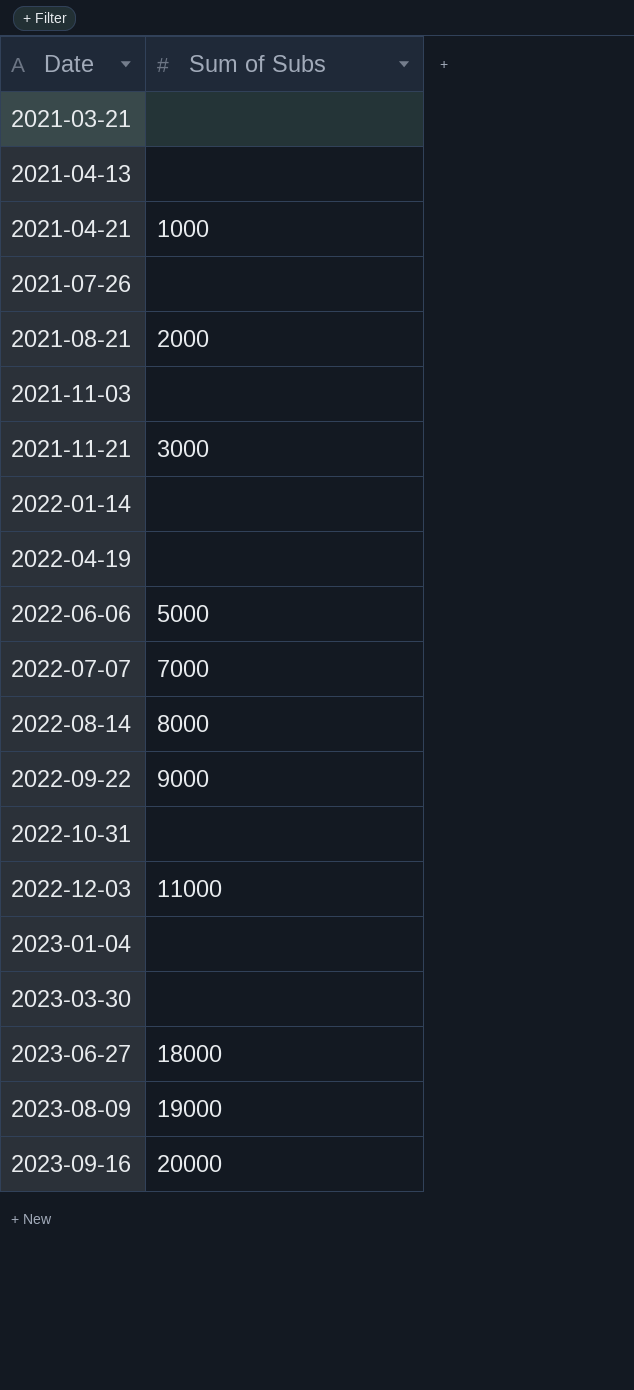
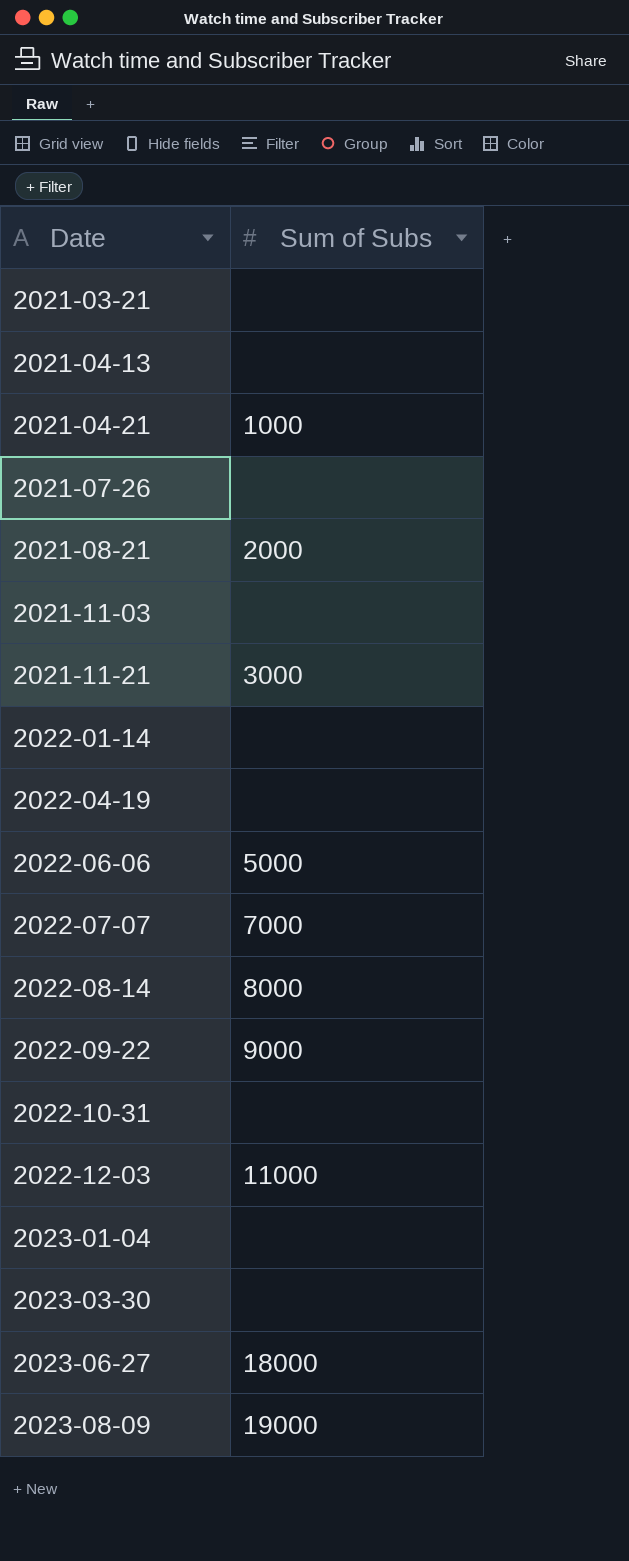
row 2023-09-16: 20000 -> none

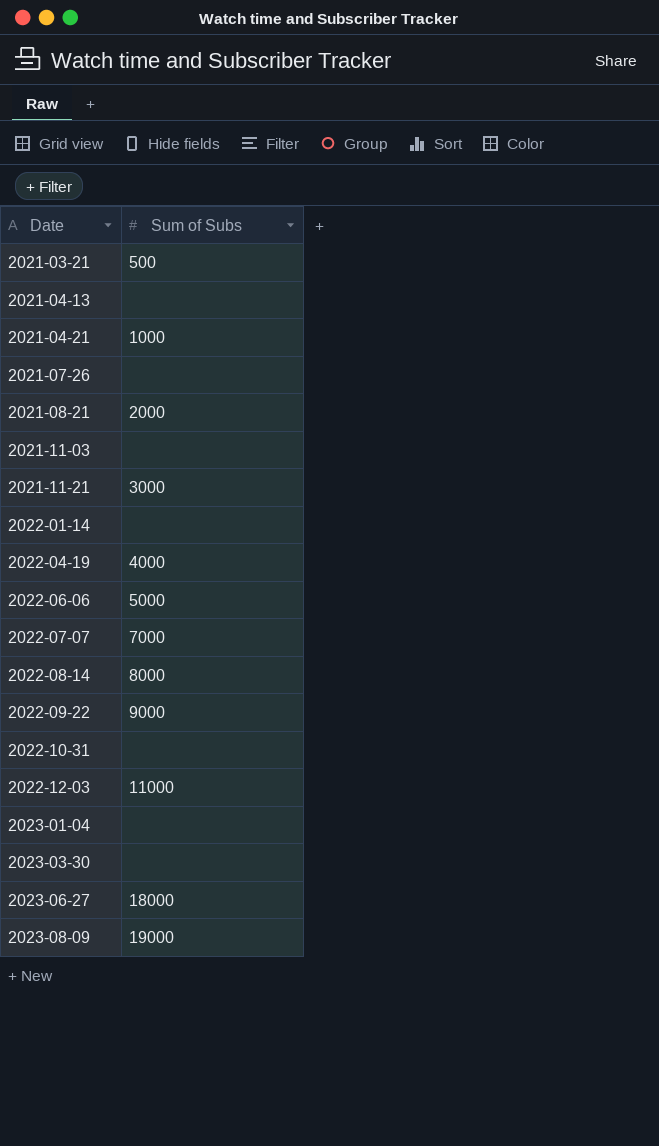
2021-03-21 | Sum of Subs: none -> 500
2022-04-19 | Sum of Subs: none -> 4000

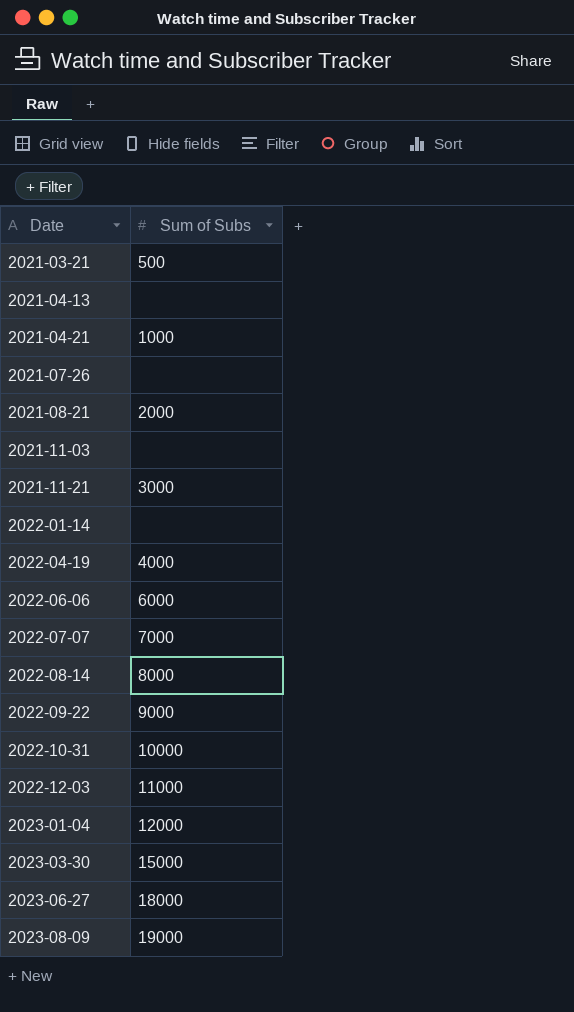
2022-06-06 | Sum of Subs: 5000 -> 6000
2022-10-31 | Sum of Subs: none -> 10000
2023-01-04 | Sum of Subs: none -> 12000
2023-03-30 | Sum of Subs: none -> 15000

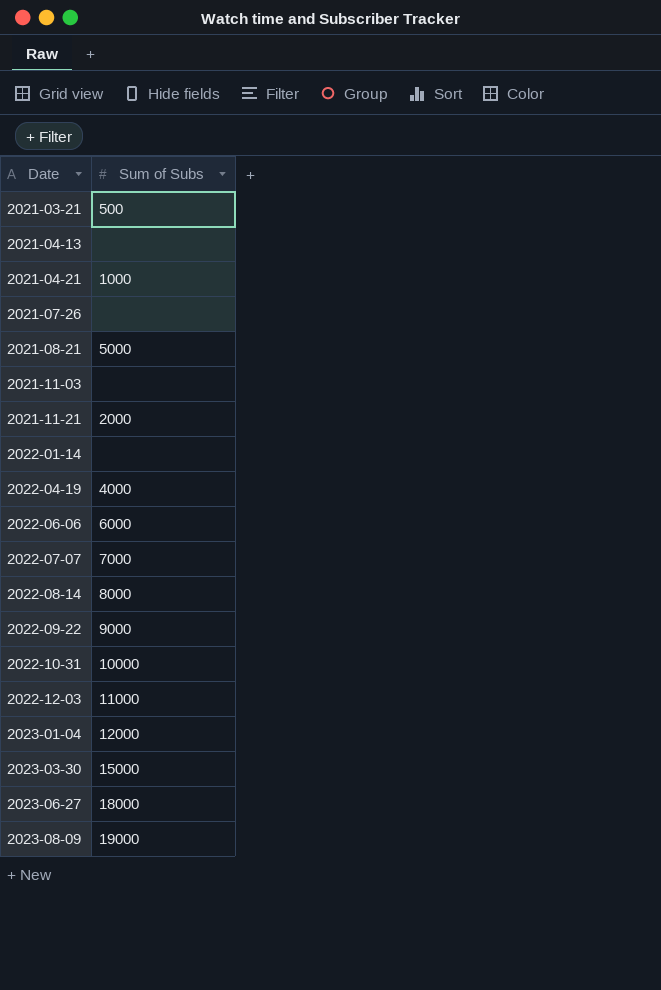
2021-08-21 | Sum of Subs: 2000 -> 5000
2021-11-21 | Sum of Subs: 3000 -> 2000

